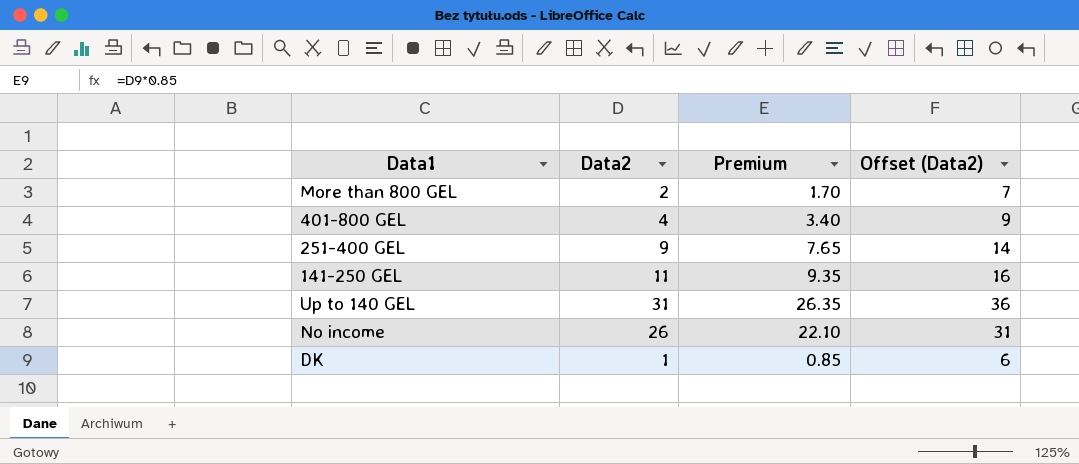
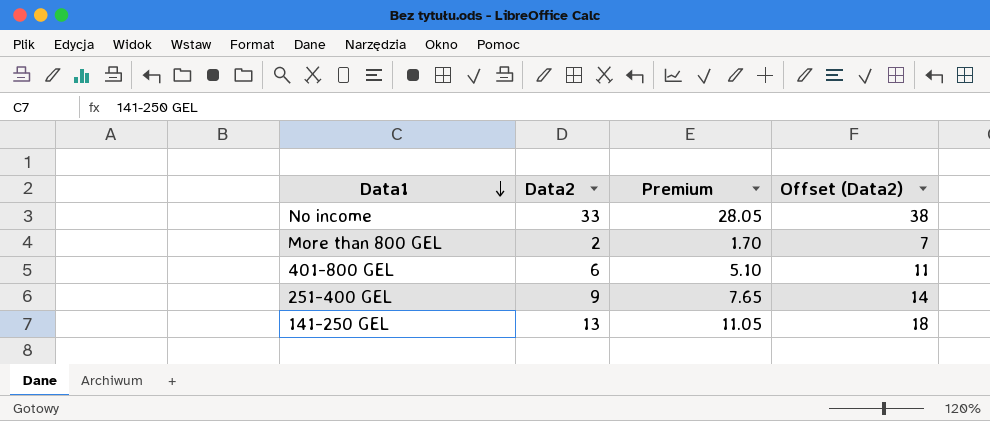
row order: none -> Data1 descending
row Up to 140 GEL: 31 | 26.35 | 36 -> none
row DK: 1 | 0.85 | 6 -> none
No income | Data2: 26 -> 33
No income | Premium: 22.10 -> 28.05
No income | Offset (Data2): 31 -> 38
401-800 GEL | Data2: 4 -> 6
401-800 GEL | Premium: 3.40 -> 5.10
401-800 GEL | Offset (Data2): 9 -> 11
141-250 GEL | Data2: 11 -> 13
141-250 GEL | Premium: 9.35 -> 11.05
141-250 GEL | Offset (Data2): 16 -> 18

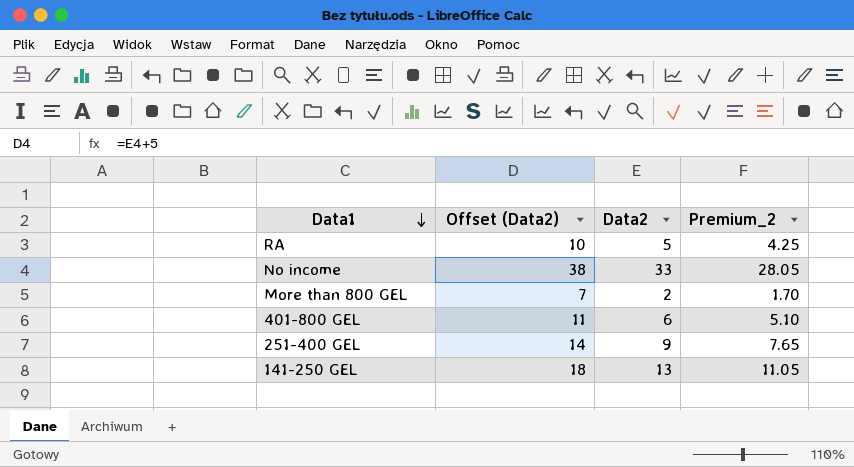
column Offset (Data2) | position: 4 -> 2
column name: Premium -> Premium_2
row RA: none -> 10 | 5 | 4.25

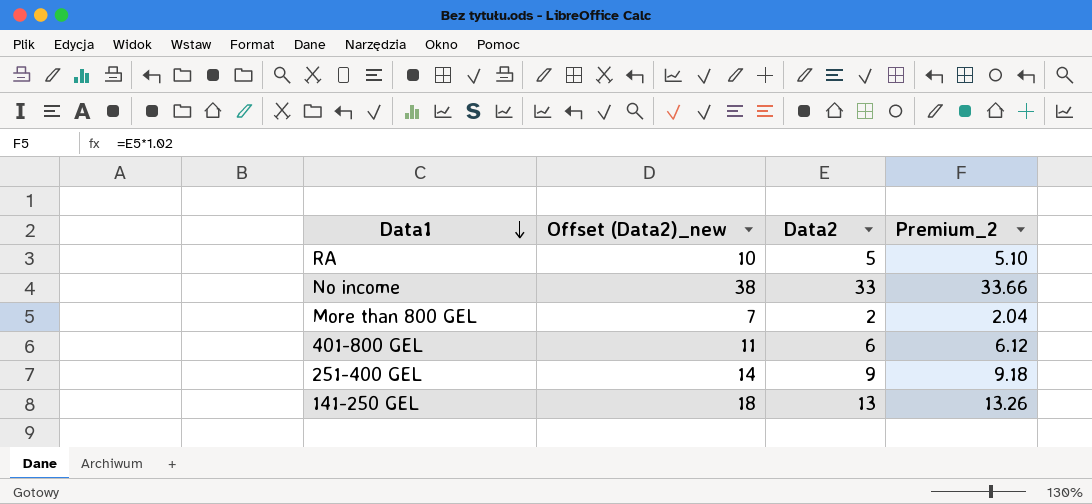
column name: Offset (Data2) -> Offset (Data2)_new
column Premium_2 | formula: [Data2] * 0.85 -> [Data2] * 1.02

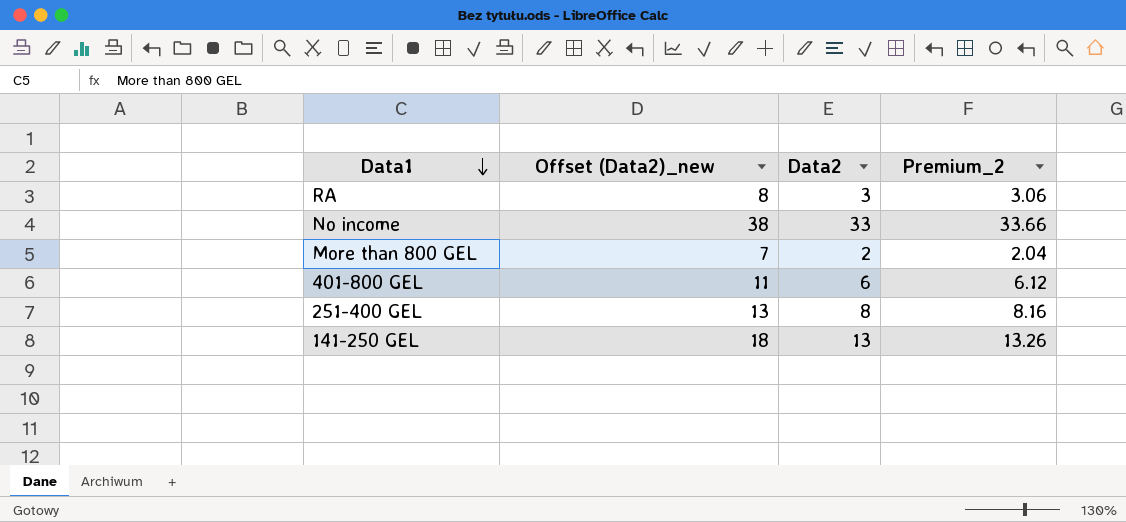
RA | Offset (Data2)_new: 10 -> 8
RA | Data2: 5 -> 3
RA | Premium_2: 5.10 -> 3.06
251-400 GEL | Offset (Data2)_new: 14 -> 13
251-400 GEL | Data2: 9 -> 8
251-400 GEL | Premium_2: 9.18 -> 8.16

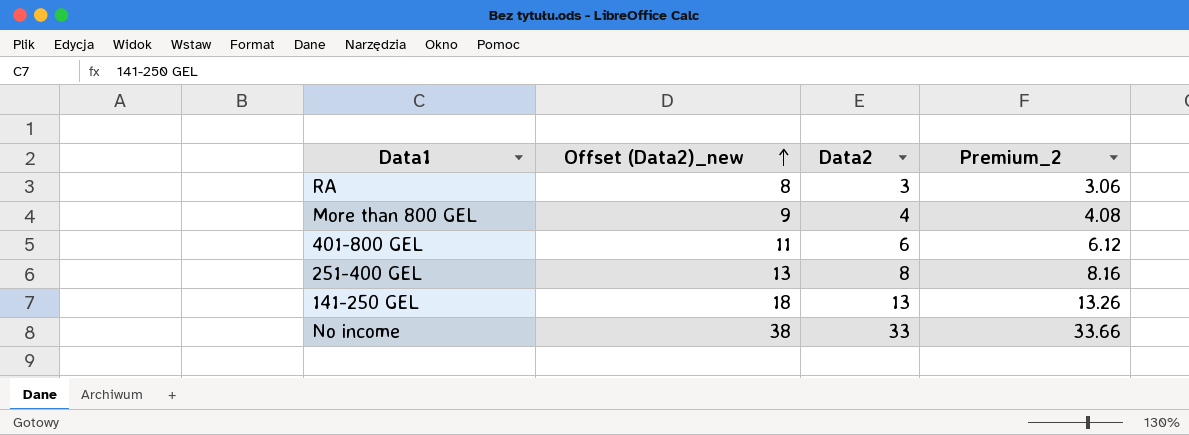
row order: Data1 descending -> Offset (Data2)_new ascending
More than 800 GEL | Offset (Data2)_new: 7 -> 9
More than 800 GEL | Data2: 2 -> 4
More than 800 GEL | Premium_2: 2.04 -> 4.08

